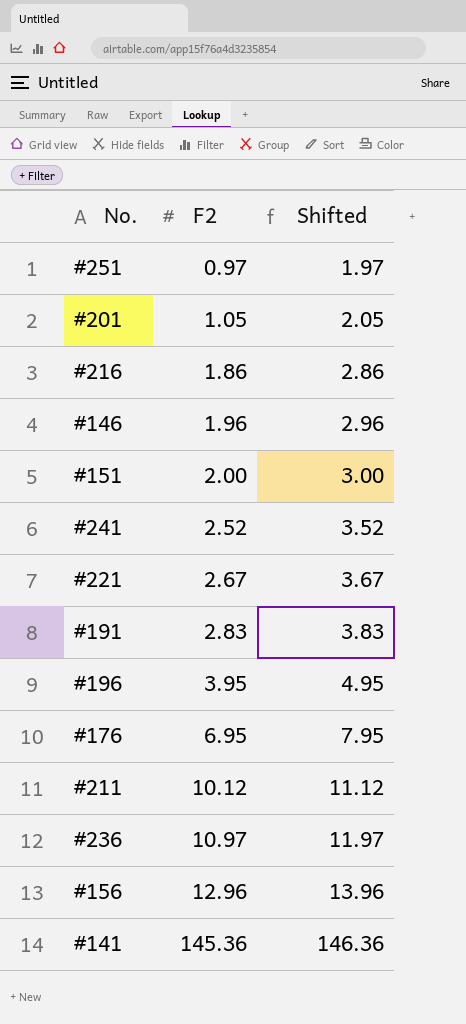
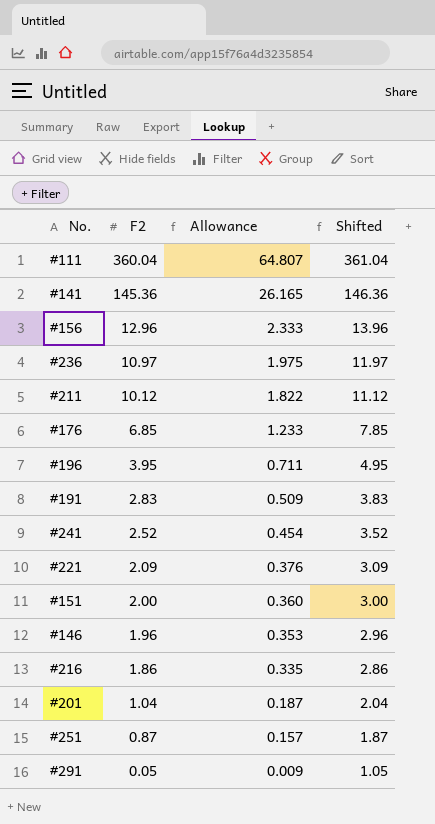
row order: F2 ascending -> F2 descending
column Allowance | formula: none -> [F2] * 0.18
row #111: none -> 360.04 | 64.807 | 361.04
#176 | F2: 6.95 -> 6.85
#176 | Shifted: 7.95 -> 7.85
#221 | F2: 2.67 -> 2.09
#221 | Shifted: 3.67 -> 3.09
#201 | F2: 1.05 -> 1.04
#201 | Shifted: 2.05 -> 2.04
#251 | F2: 0.97 -> 0.87
#251 | Shifted: 1.97 -> 1.87
row #291: none -> 0.05 | 0.009 | 1.05

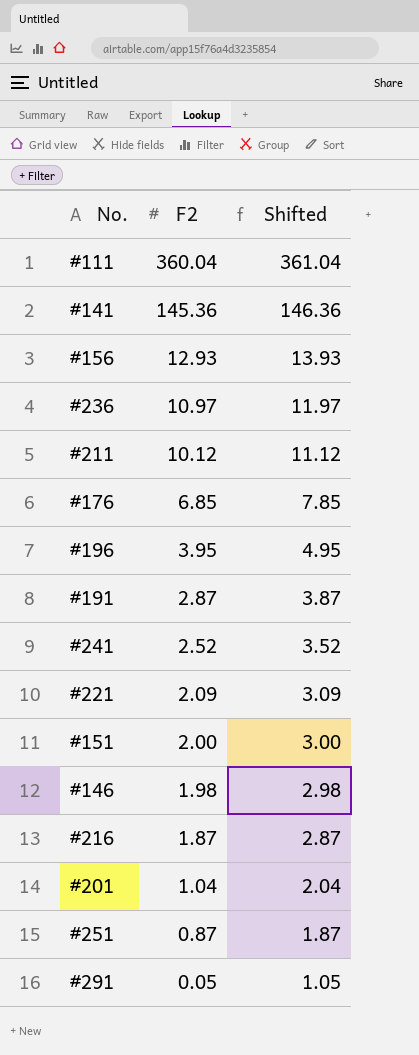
column Allowance | formula: [F2] * 0.18 -> none
#156 | F2: 12.96 -> 12.93
#156 | Shifted: 13.96 -> 13.93
#191 | F2: 2.83 -> 2.87
#191 | Shifted: 3.83 -> 3.87
#146 | F2: 1.96 -> 1.98
#146 | Shifted: 2.96 -> 2.98
#216 | F2: 1.86 -> 1.87
#216 | Shifted: 2.86 -> 2.87

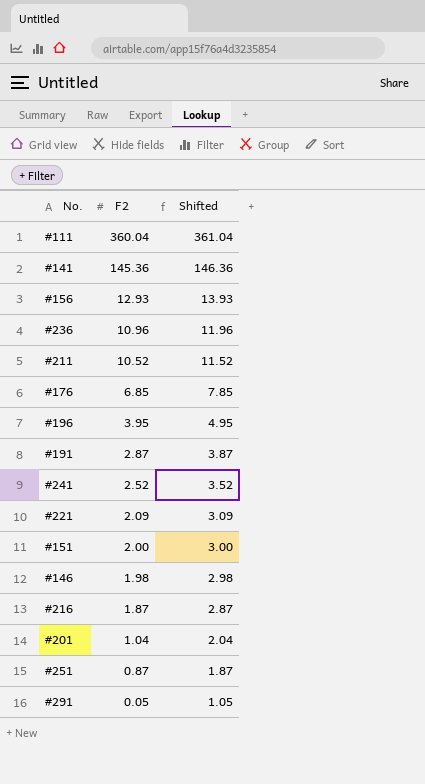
#236 | F2: 10.97 -> 10.96
#236 | Shifted: 11.97 -> 11.96
#211 | F2: 10.12 -> 10.52
#211 | Shifted: 11.12 -> 11.52

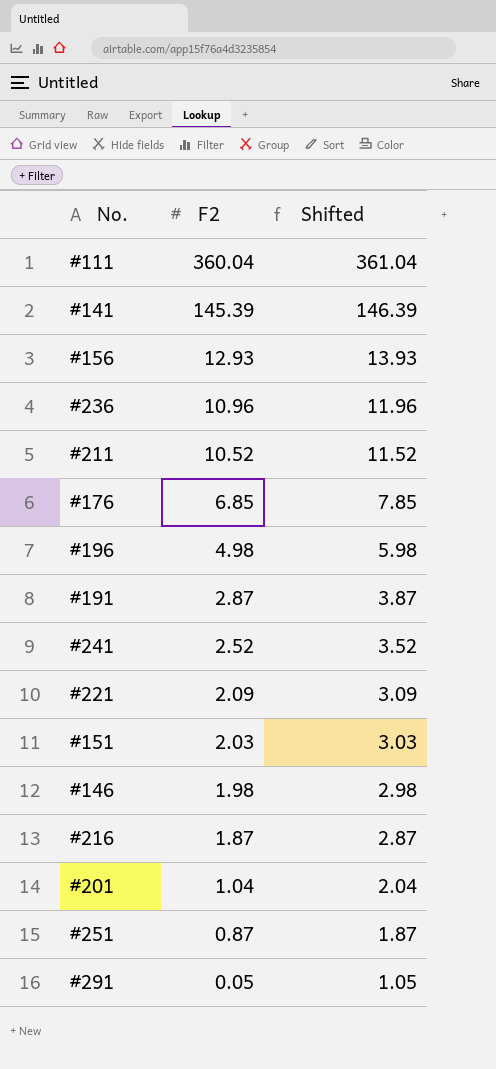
#141 | F2: 145.36 -> 145.39
#141 | Shifted: 146.36 -> 146.39
#196 | F2: 3.95 -> 4.98
#196 | Shifted: 4.95 -> 5.98
#151 | F2: 2.00 -> 2.03
#151 | Shifted: 3.00 -> 3.03

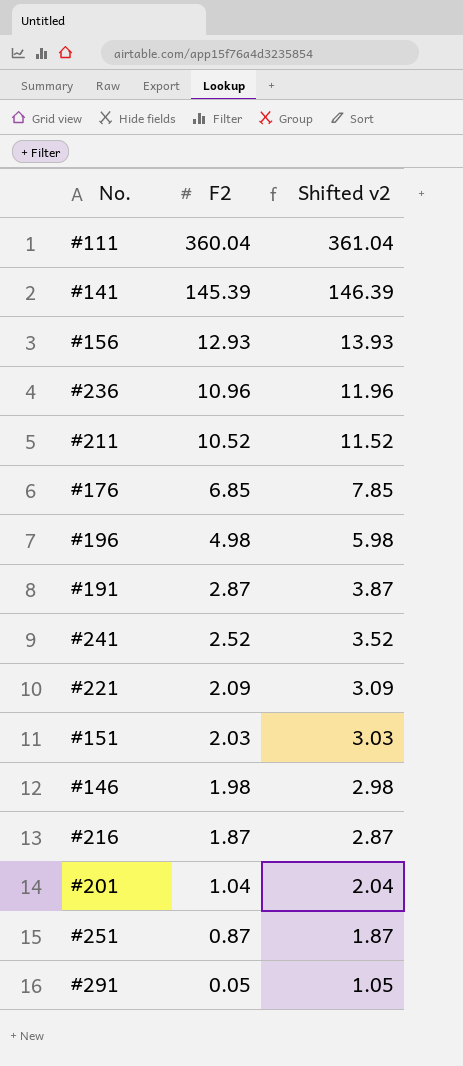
column name: Shifted -> Shifted v2

